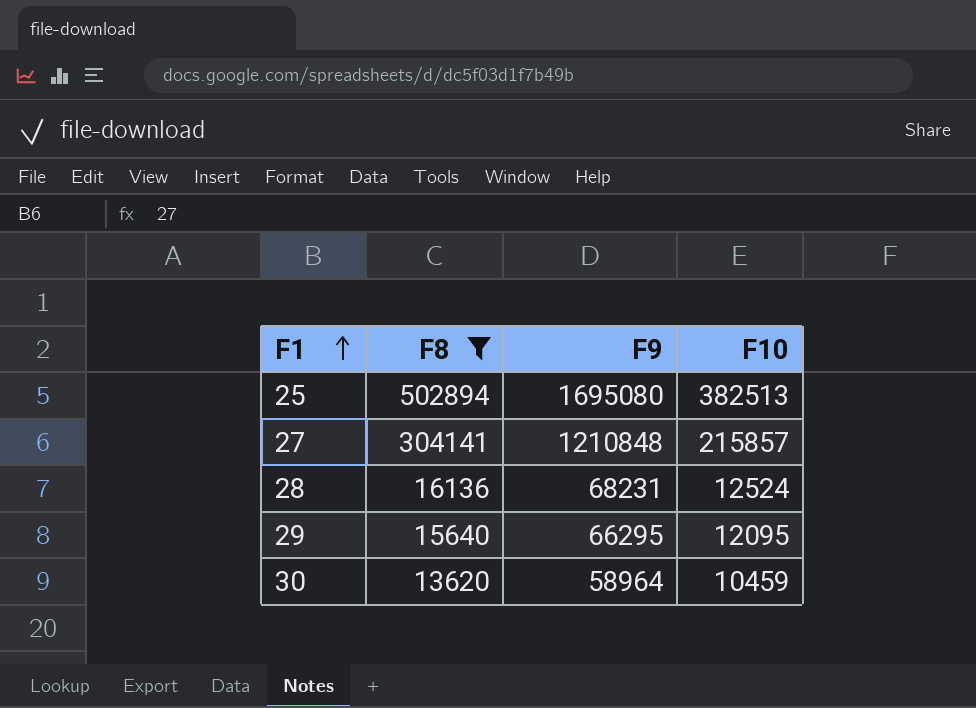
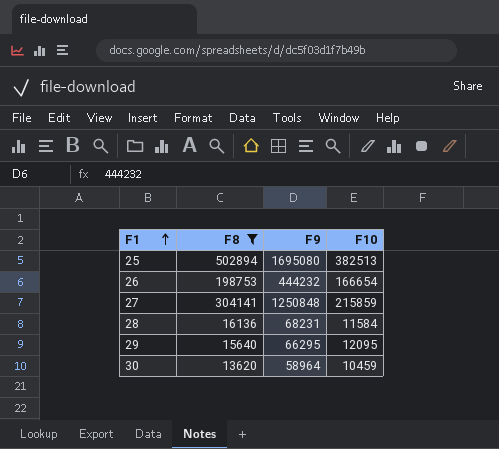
row 26: none -> 198753 | 444232 | 166654
27 | F9: 1210848 -> 1250848
27 | F10: 215857 -> 215859
28 | F10: 12524 -> 11584

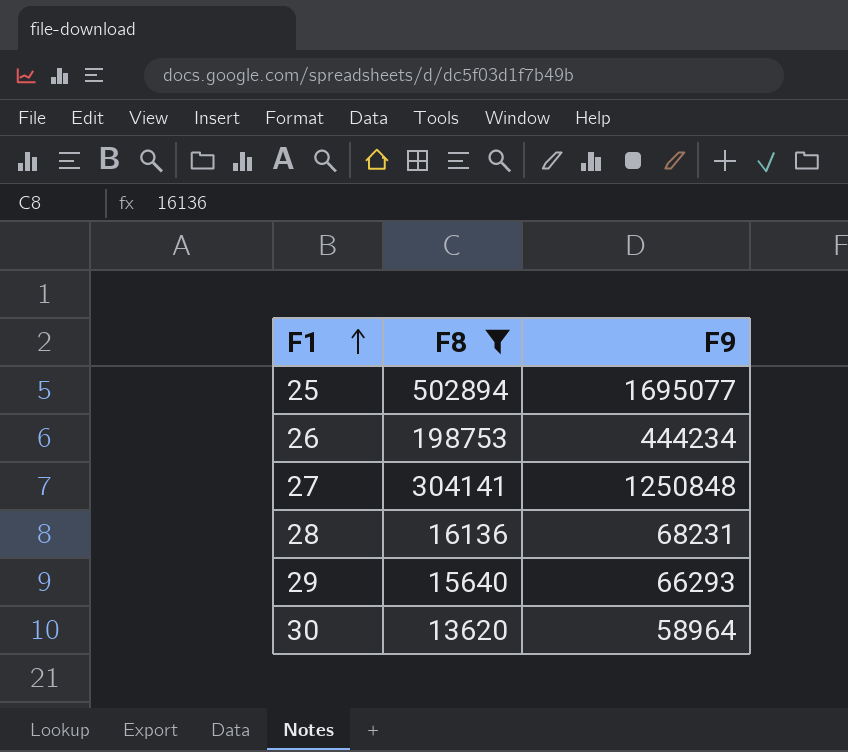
column F10 | position: 4 -> none
25 | F9: 1695080 -> 1695077
26 | F9: 444232 -> 444234
29 | F9: 66295 -> 66293

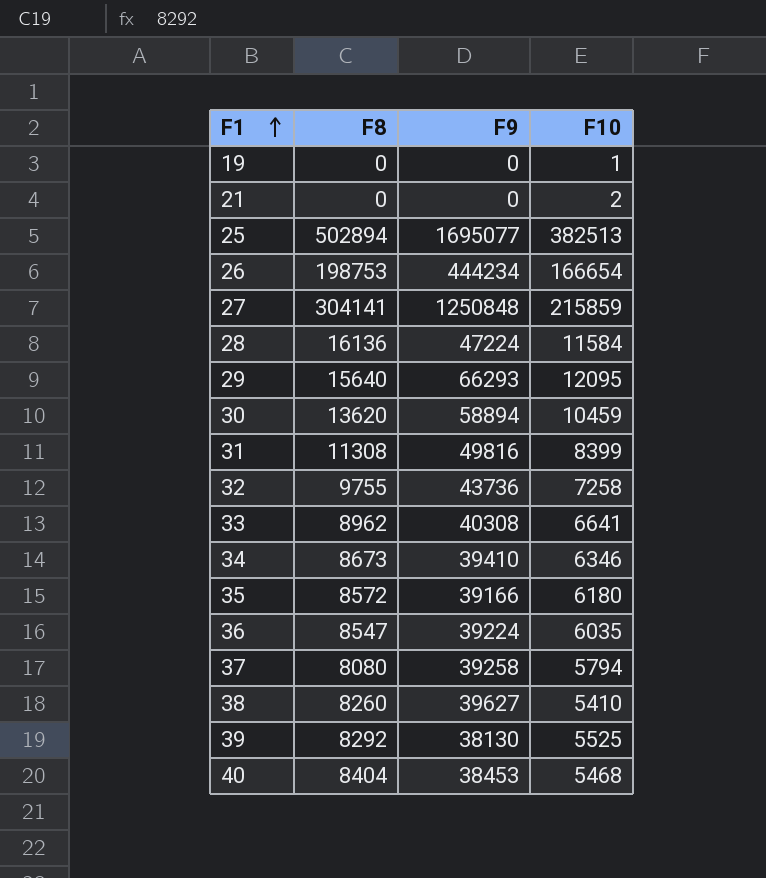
filter: F8 >= 13620 -> none
column F10 | position: none -> 4
28 | F9: 68231 -> 47224
30 | F9: 58964 -> 58894

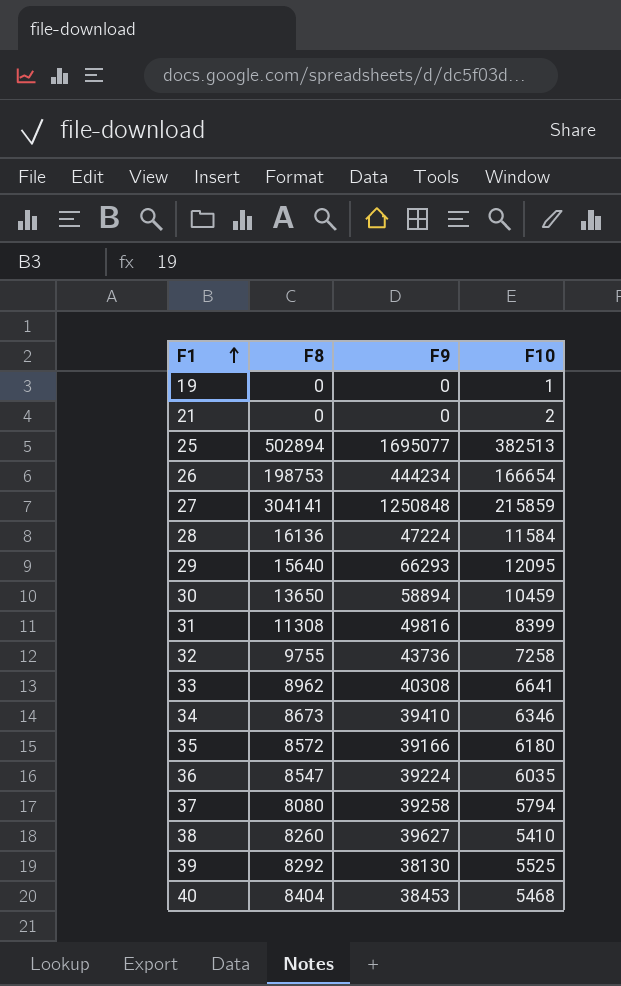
30 | F8: 13620 -> 13650

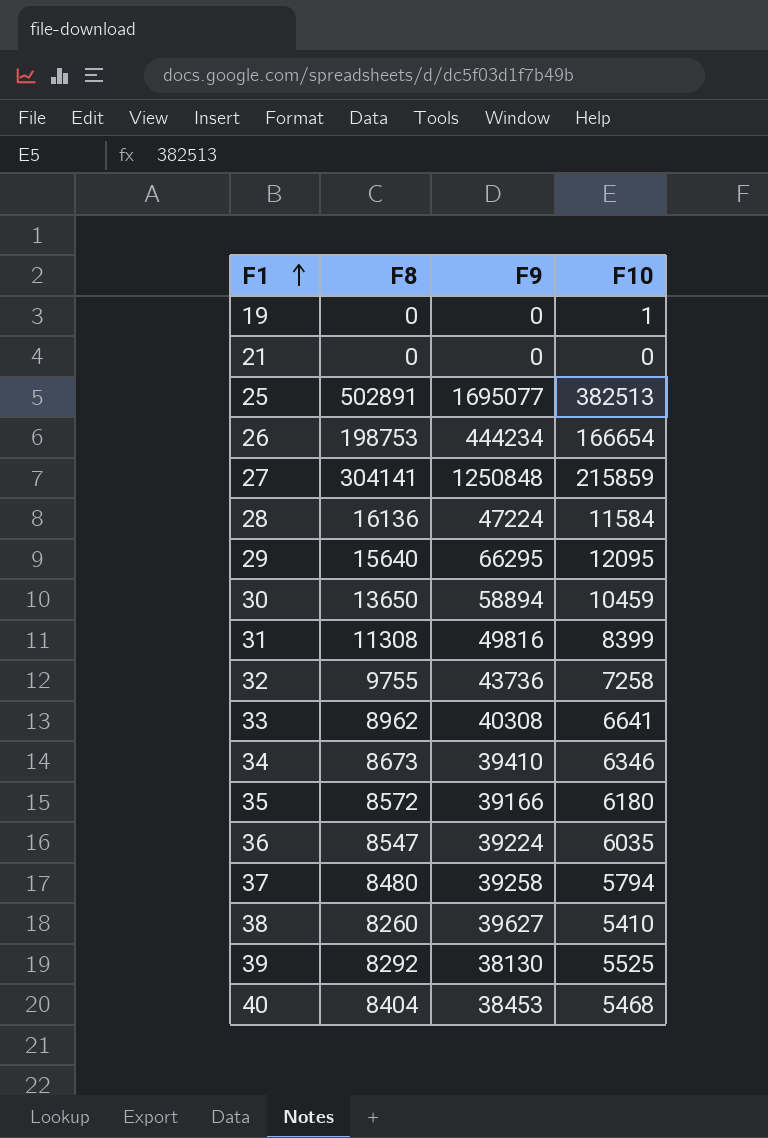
21 | F10: 2 -> 0
25 | F8: 502894 -> 502891
29 | F9: 66293 -> 66295
37 | F8: 8080 -> 8480

